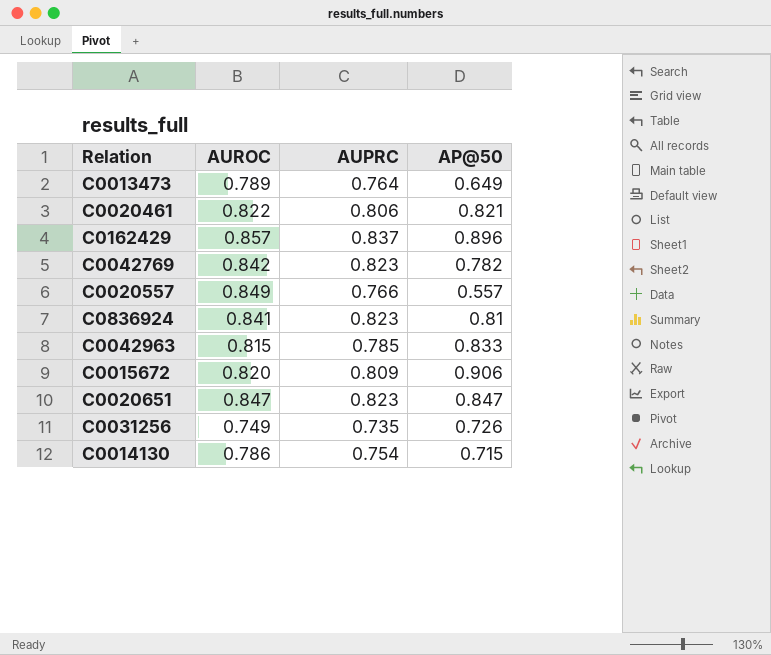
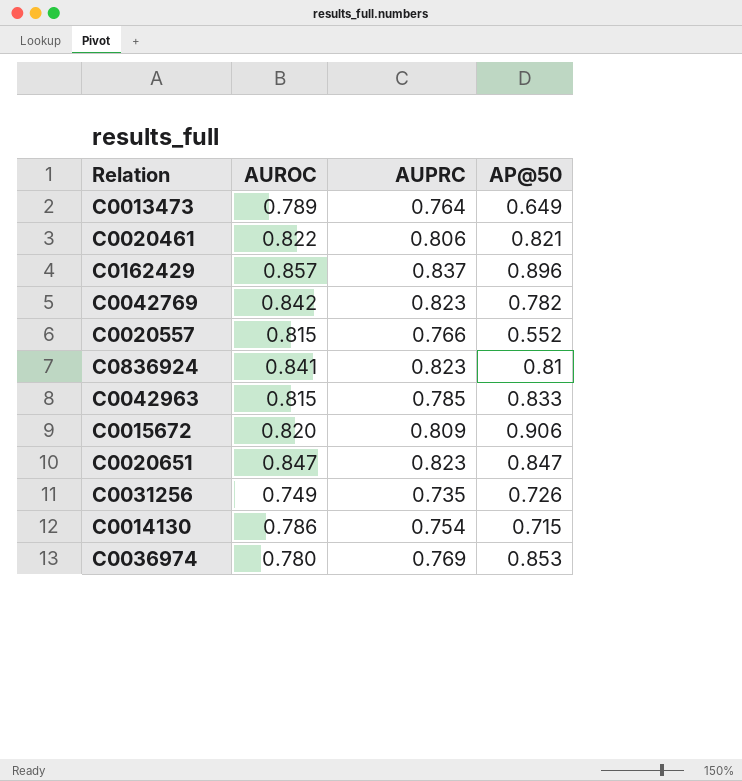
C0020557 | AUROC: 0.849 -> 0.815
C0020557 | AP@50: 0.557 -> 0.552
row C0036974: none -> 0.780 | 0.769 | 0.853

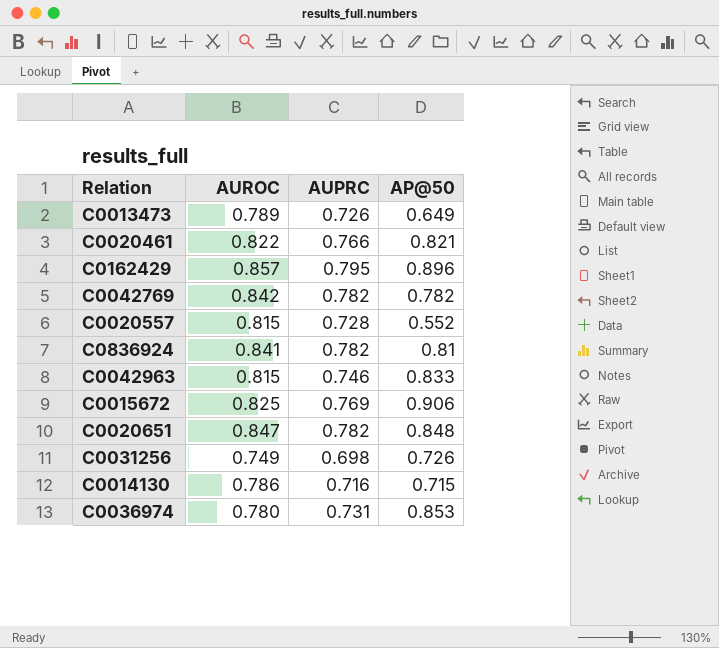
C0013473 | AUPRC: 0.764 -> 0.726
C0020461 | AUPRC: 0.806 -> 0.766
C0162429 | AUPRC: 0.837 -> 0.795
C0042769 | AUPRC: 0.823 -> 0.782
C0020557 | AUPRC: 0.766 -> 0.728
C0836924 | AUPRC: 0.823 -> 0.782
C0042963 | AUPRC: 0.785 -> 0.746
C0015672 | AUROC: 0.820 -> 0.825
C0015672 | AUPRC: 0.809 -> 0.769
C0020651 | AUPRC: 0.823 -> 0.782
C0020651 | AP@50: 0.847 -> 0.848
C0031256 | AUPRC: 0.735 -> 0.698
C0014130 | AUPRC: 0.754 -> 0.716
C0036974 | AUPRC: 0.769 -> 0.731

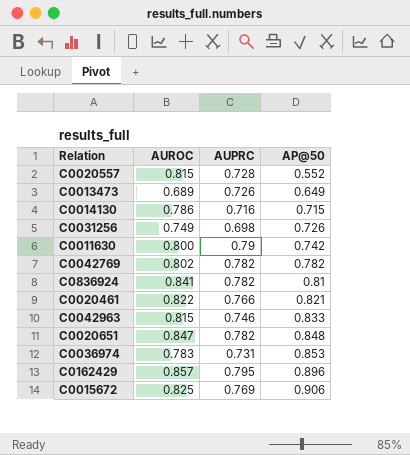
row order: none -> AP@50 ascending
C0013473 | AUROC: 0.789 -> 0.689
row C0011630: none -> 0.800 | 0.79 | 0.742
C0042769 | AUROC: 0.842 -> 0.802
C0036974 | AUROC: 0.780 -> 0.783

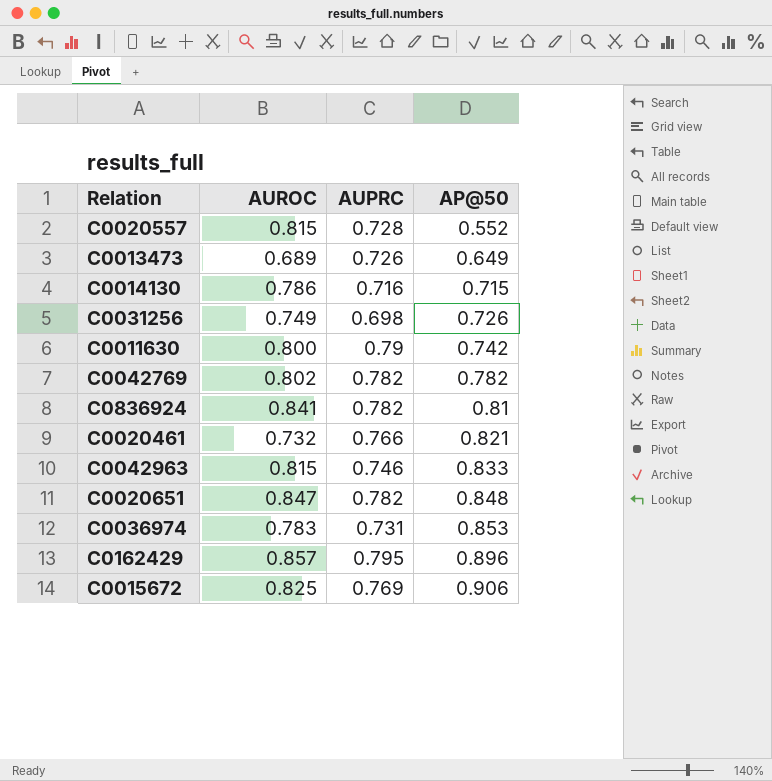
C0020461 | AUROC: 0.822 -> 0.732

